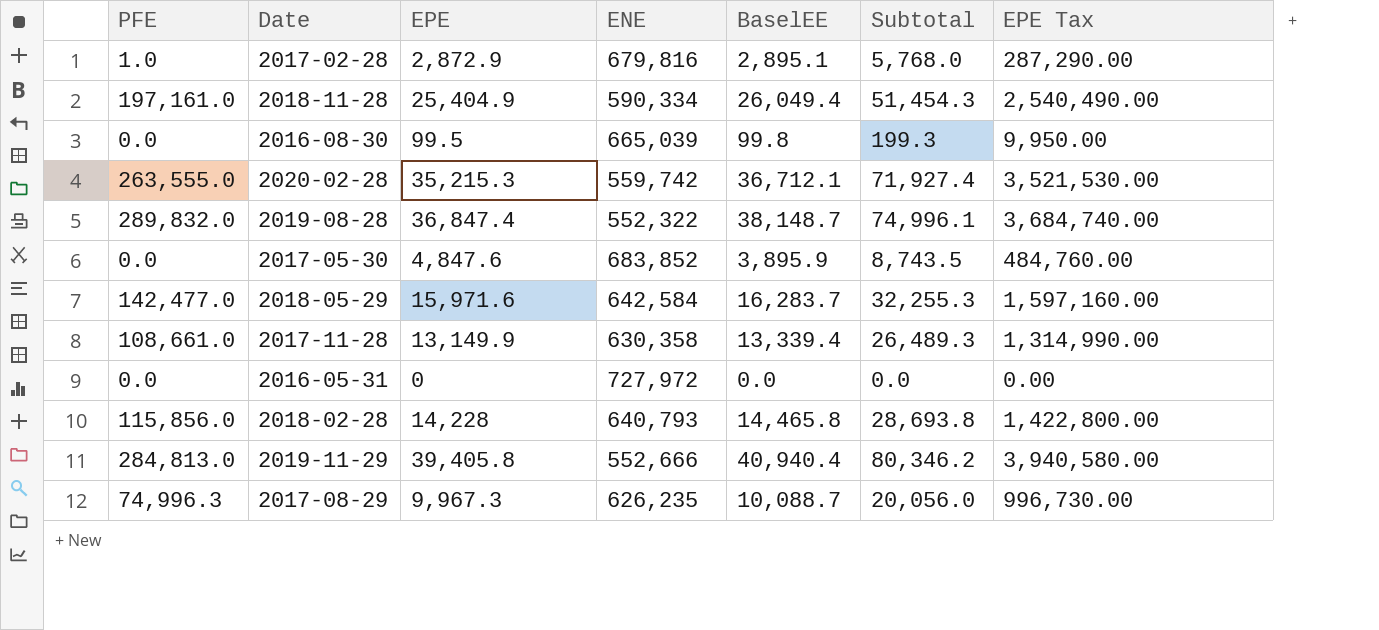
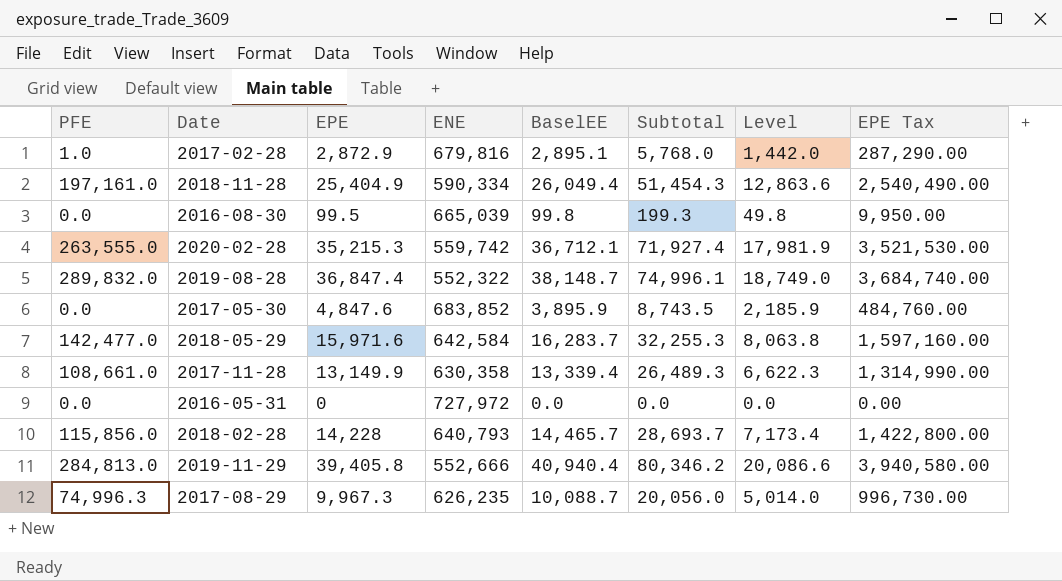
column Level | formula: none -> [Subtotal] * 0.25
2018-02-28 | BaselEE: 14,465.8 -> 14,465.7
2018-02-28 | Subtotal: 28,693.8 -> 28,693.7

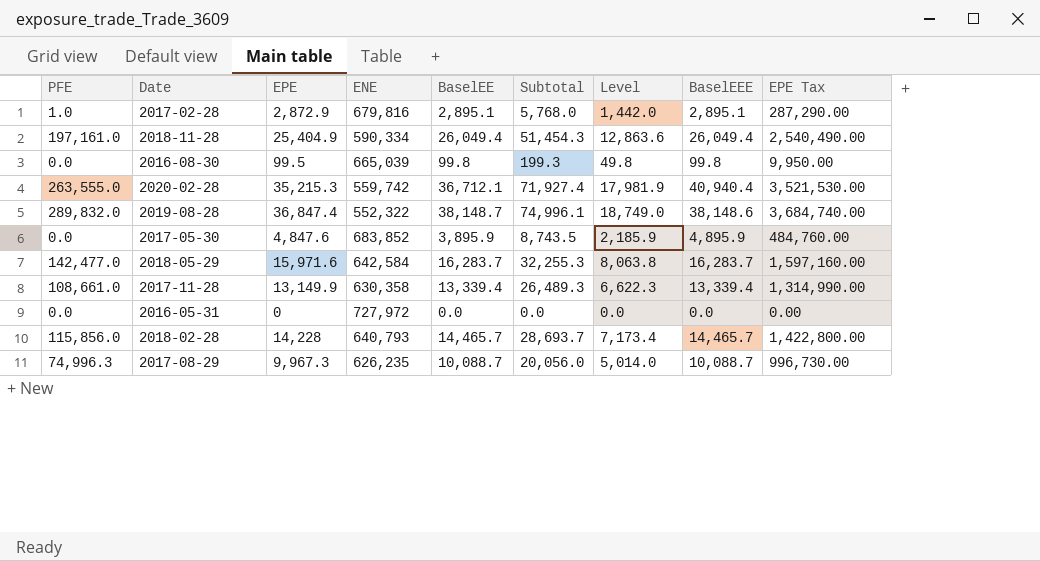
column BaselEEE | position: none -> 8
row 2019-11-29: 284,813.0 | 39,405.8 | 552,666 | 40,940.4 | 80,346.2 | 20,086.6 | 3,940,580.00 -> none

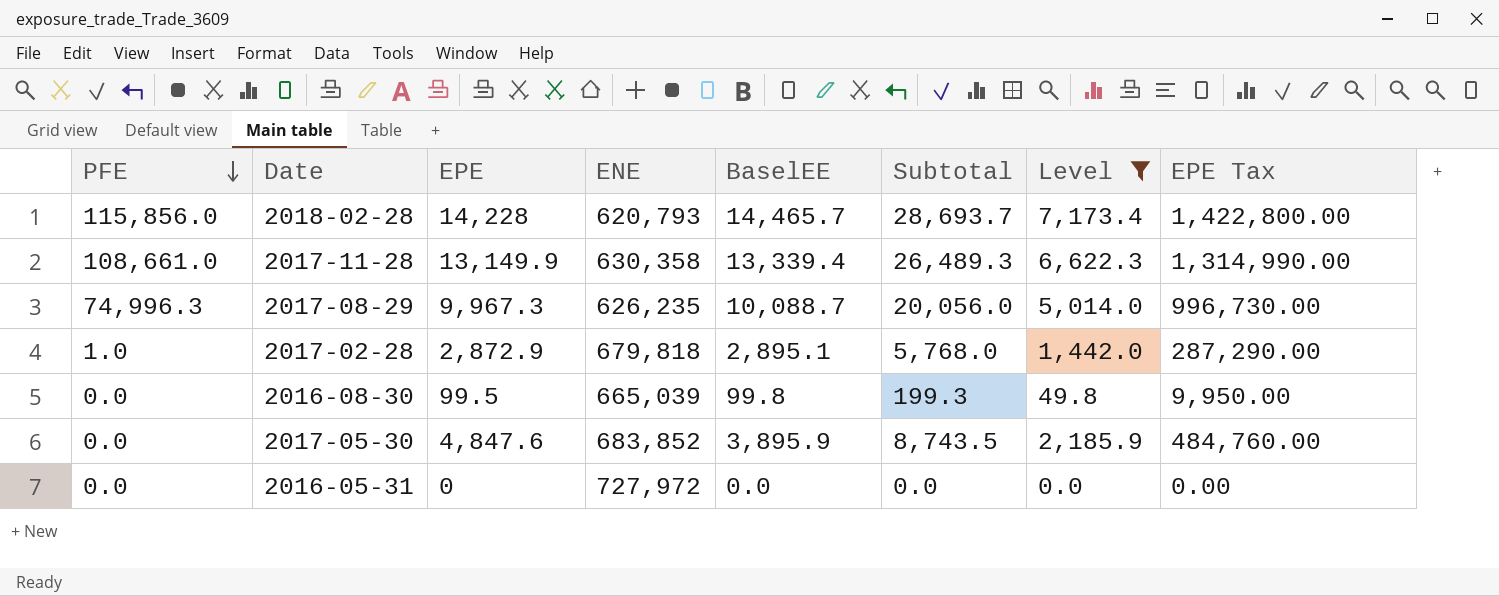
filter: none -> Level <= 7,173.4
row order: none -> PFE descending
column BaselEEE | position: 8 -> none
2018-02-28 | ENE: 640,793 -> 620,793
2017-02-28 | ENE: 679,816 -> 679,818

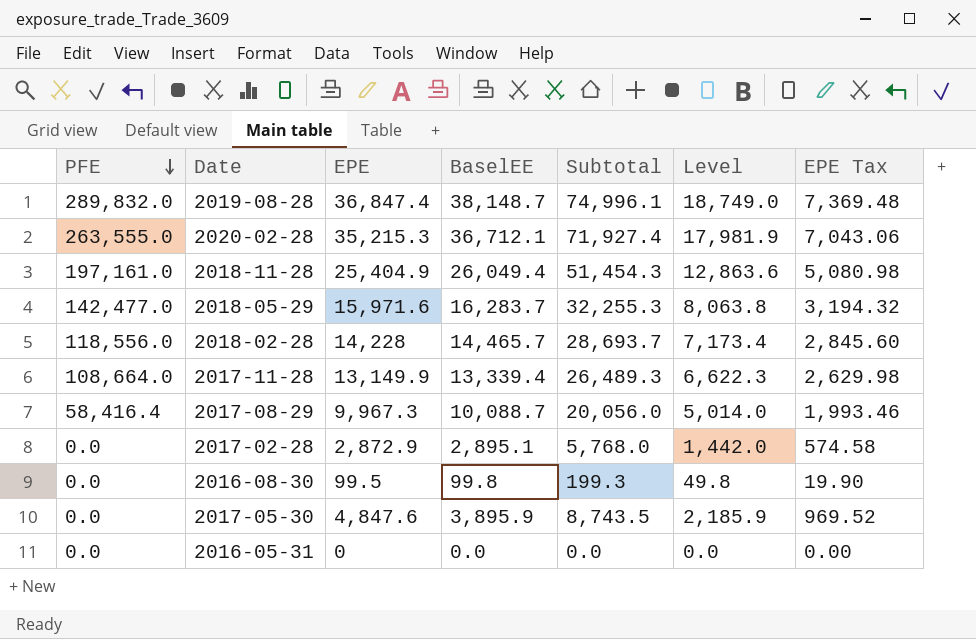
filter: Level <= 7,173.4 -> none
column ENE | position: 4 -> none
column EPE Tax | formula: [EPE] * 100 -> [EPE] * 0.2
2018-02-28 | PFE: 115,856.0 -> 118,556.0
2017-11-28 | PFE: 108,661.0 -> 108,664.0
2017-08-29 | PFE: 74,996.3 -> 58,416.4
2017-02-28 | PFE: 1.0 -> 0.0

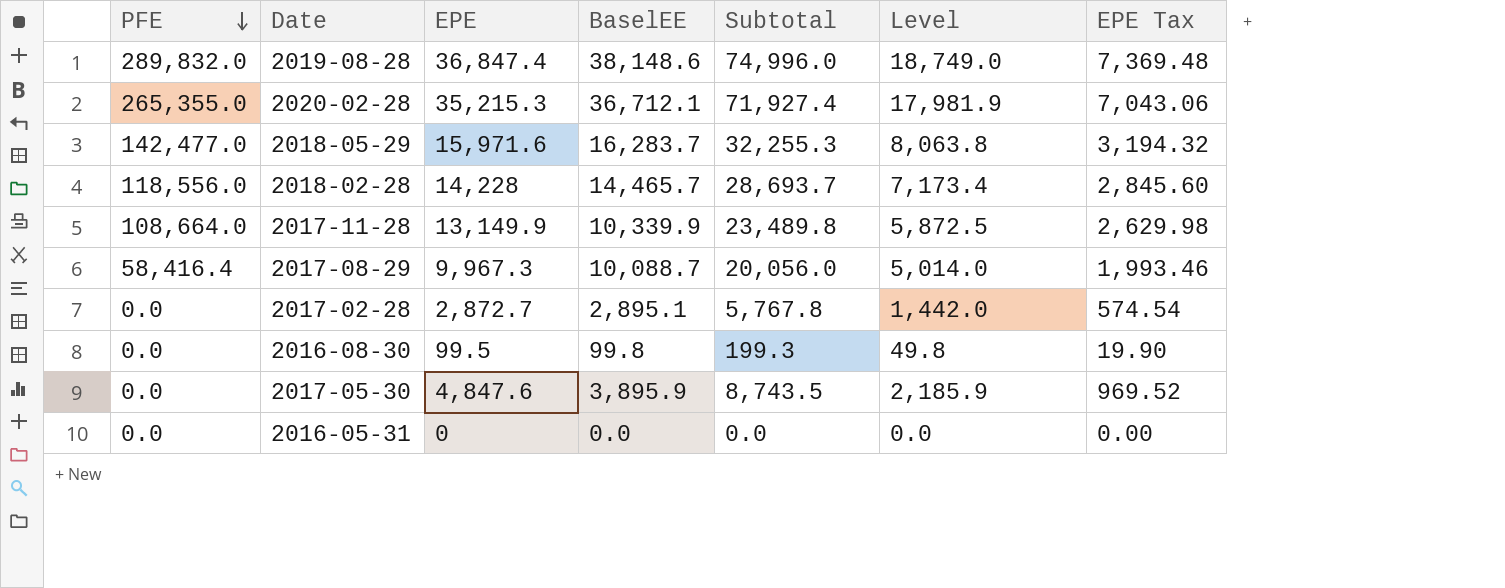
row 2018-11-28: 197,161.0 | 25,404.9 | 26,049.4 | 51,454.3 | 12,863.6 | 5,080.98 -> none
2019-08-28 | BaselEE: 38,148.7 -> 38,148.6
2019-08-28 | Subtotal: 74,996.1 -> 74,996.0
2020-02-28 | PFE: 263,555.0 -> 265,355.0
2017-11-28 | BaselEE: 13,339.4 -> 10,339.9
2017-11-28 | Subtotal: 26,489.3 -> 23,489.8
2017-11-28 | Level: 6,622.3 -> 5,872.5
2017-02-28 | EPE: 2,872.9 -> 2,872.7
2017-02-28 | Subtotal: 5,768.0 -> 5,767.8
2017-02-28 | EPE Tax: 574.58 -> 574.54

